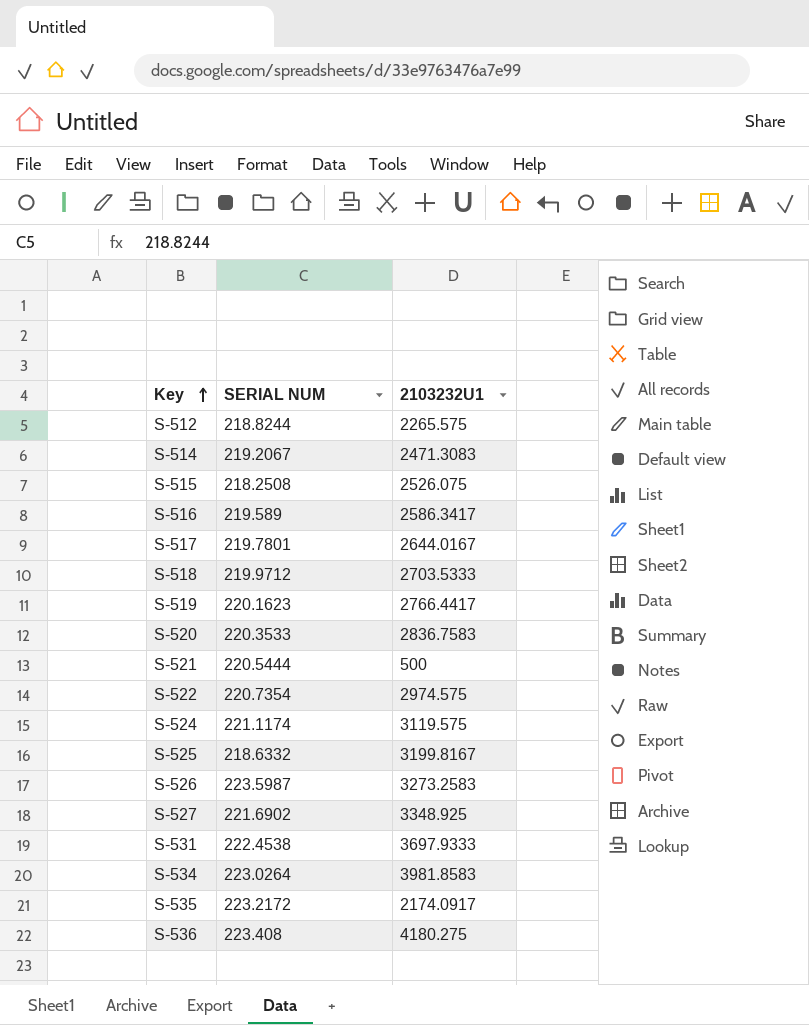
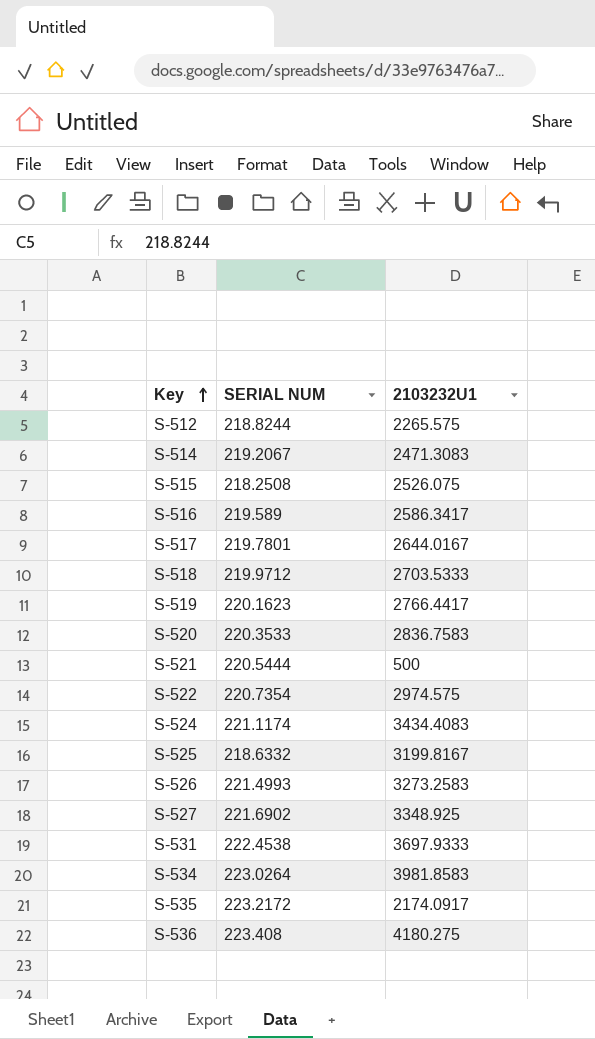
S-524 | 2103232U1: 3119.575 -> 3434.4083
S-526 | SERIAL NUM: 223.5987 -> 221.4993

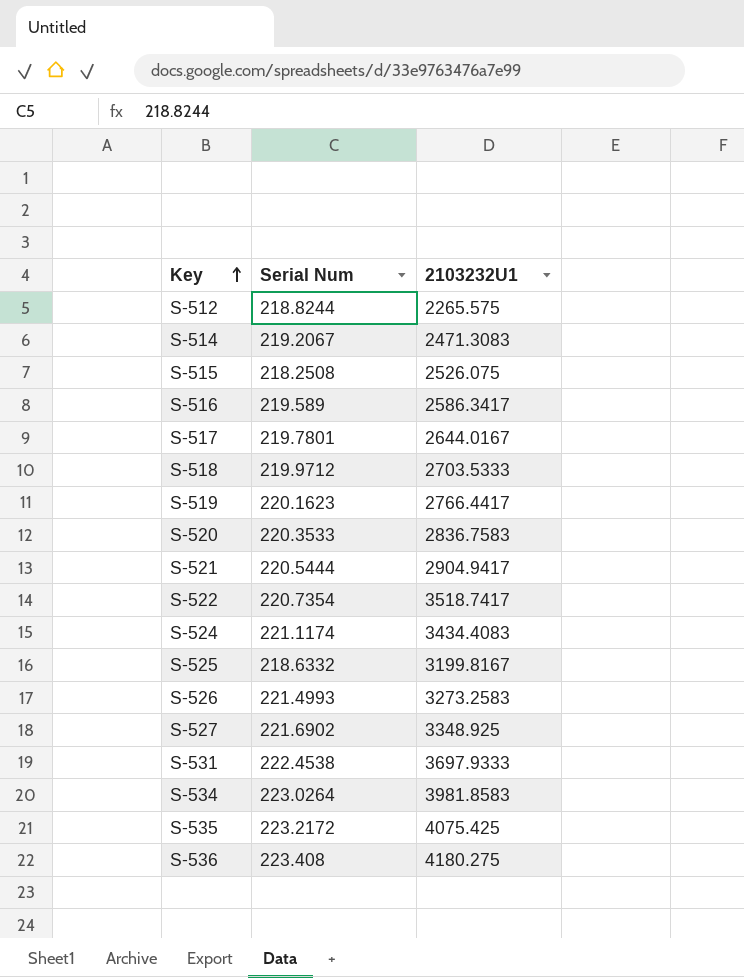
column name: SERIAL NUM -> Serial Num
S-521 | 2103232U1: 500 -> 2904.9417
S-522 | 2103232U1: 2974.575 -> 3518.7417
S-535 | 2103232U1: 2174.0917 -> 4075.425

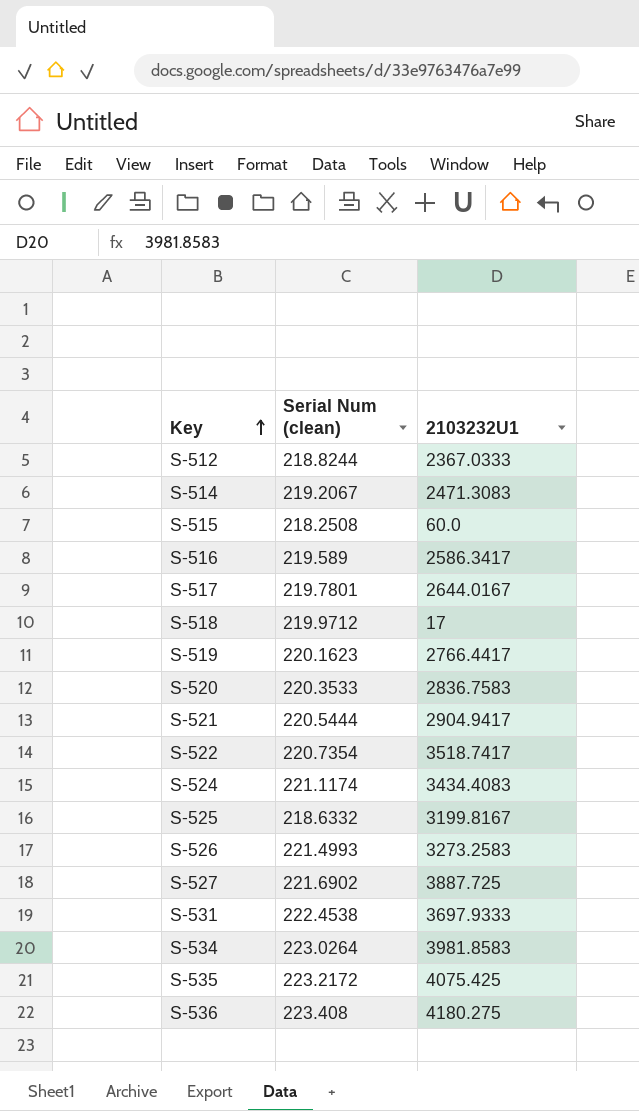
column name: Serial Num -> Serial Num (clean)
S-512 | 2103232U1: 2265.575 -> 2367.0333
S-515 | 2103232U1: 2526.075 -> 60.0
S-518 | 2103232U1: 2703.5333 -> 17
S-527 | 2103232U1: 3348.925 -> 3887.725

